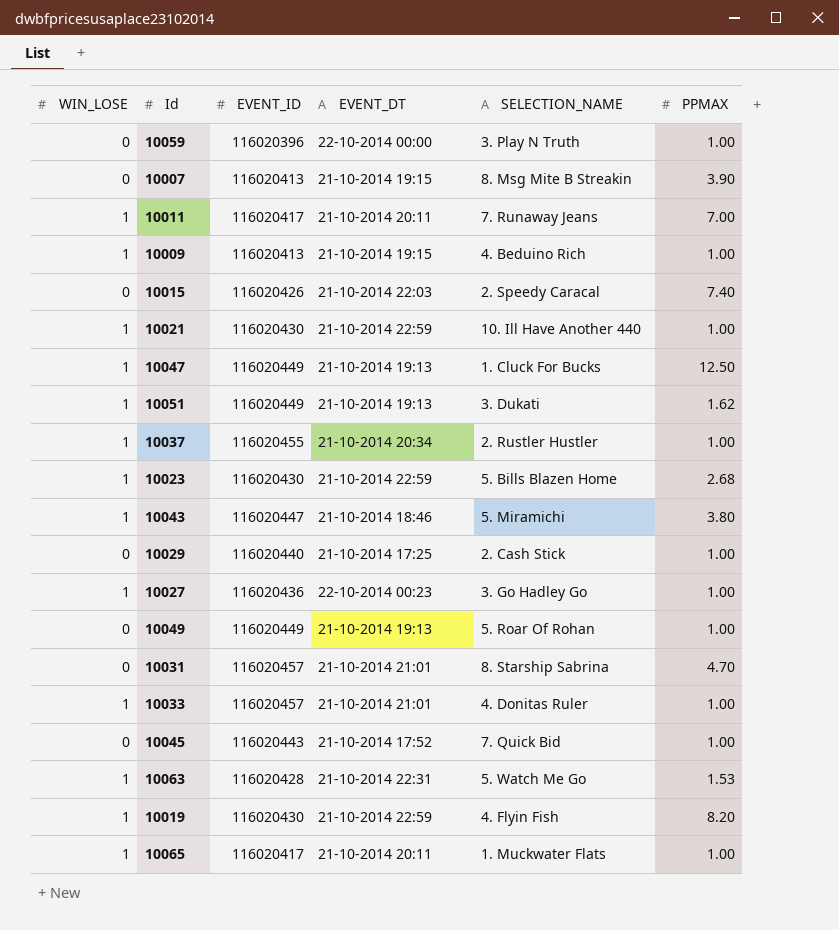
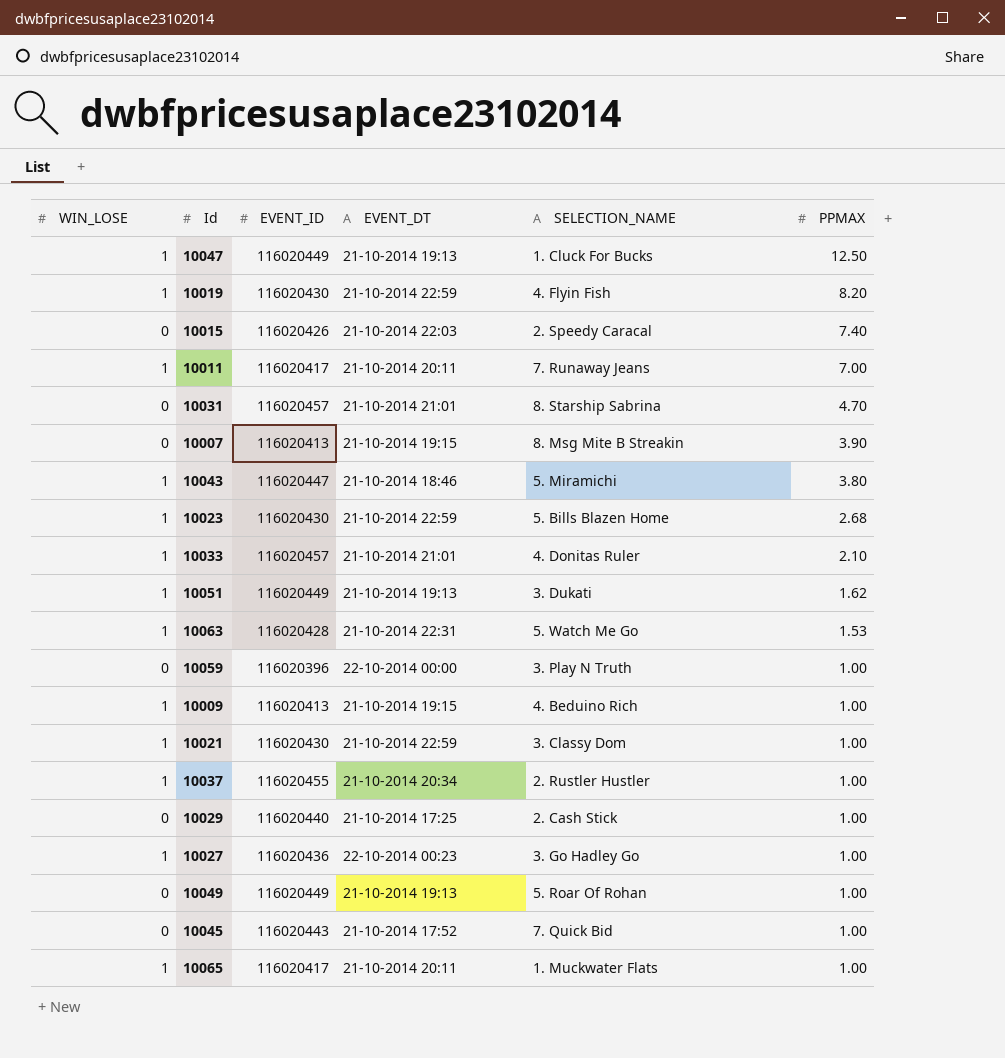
row order: none -> PPMAX descending
10033 | PPMAX: 1.00 -> 2.10
10021 | SELECTION_NAME: 10. Ill Have Another 440 -> 3. Classy Dom

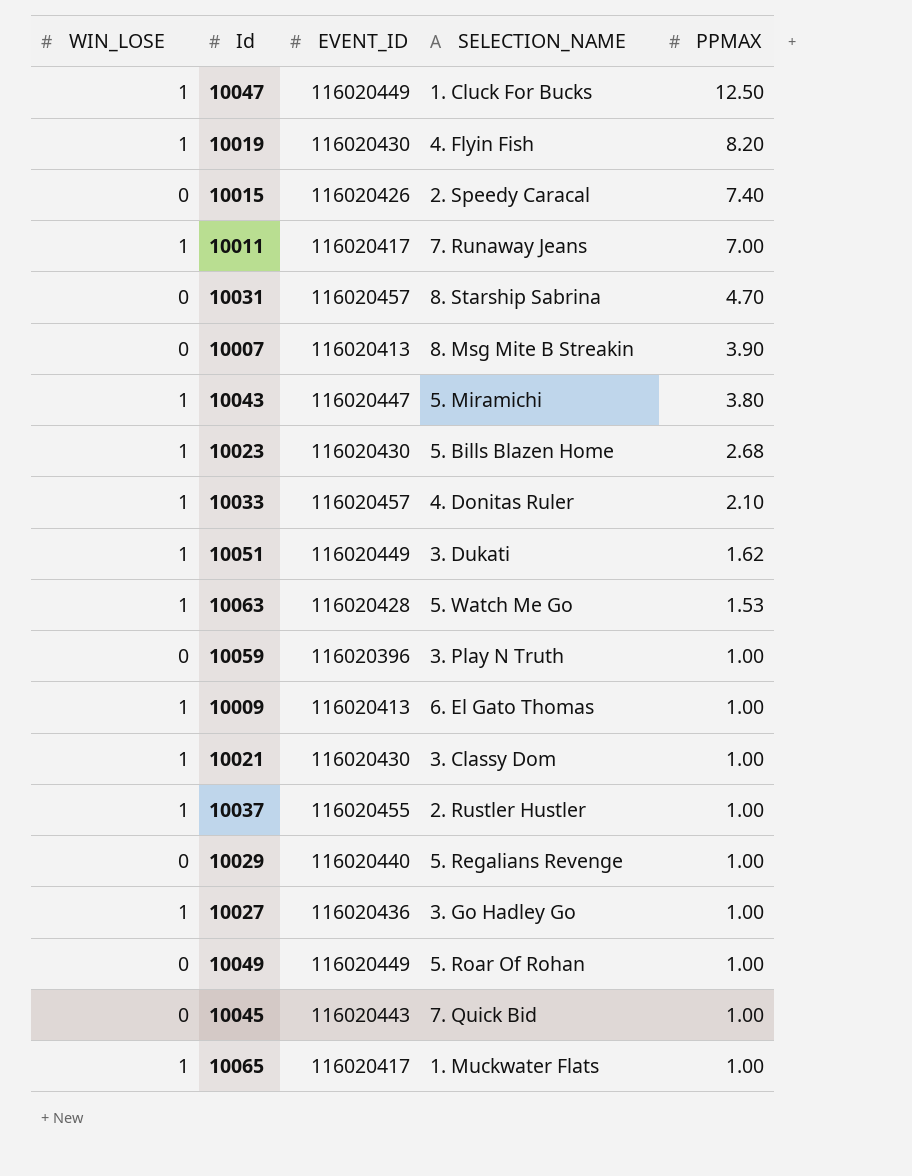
column EVENT_DT | position: 4 -> none
10009 | SELECTION_NAME: 4. Beduino Rich -> 6. El Gato Thomas
10029 | SELECTION_NAME: 2. Cash Stick -> 5. Regalians Revenge

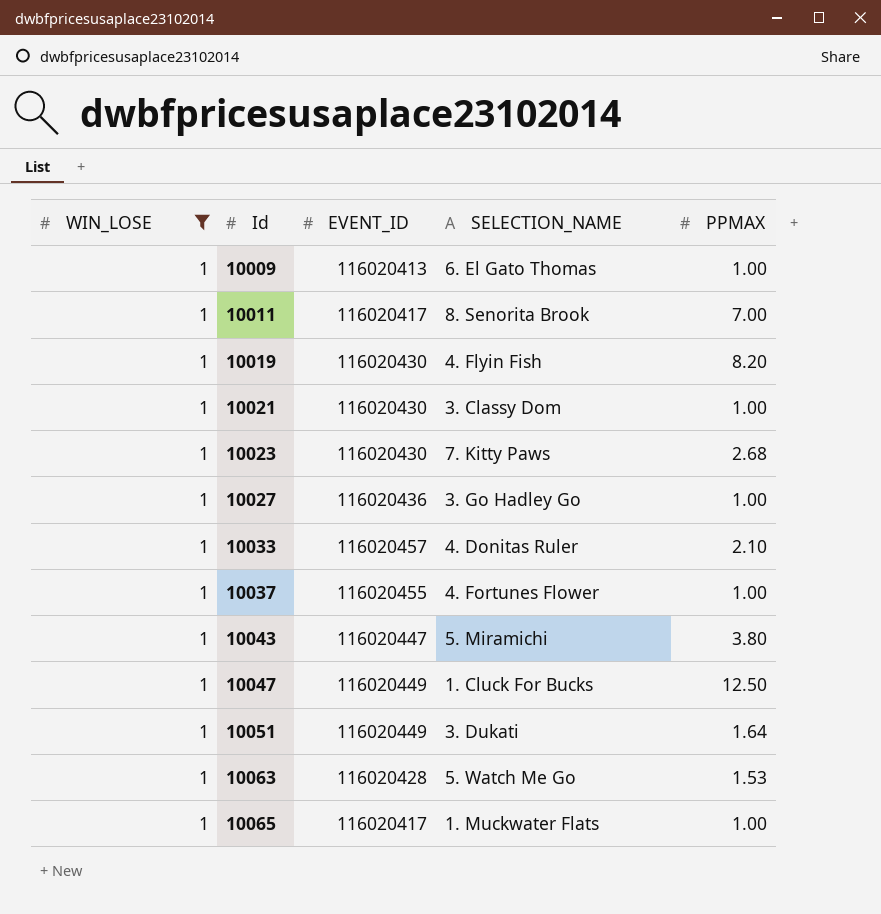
filter: none -> WIN_LOSE = 1
row order: PPMAX descending -> Id ascending
10011 | SELECTION_NAME: 7. Runaway Jeans -> 8. Senorita Brook
10023 | SELECTION_NAME: 5. Bills Blazen Home -> 7. Kitty Paws
10037 | SELECTION_NAME: 2. Rustler Hustler -> 4. Fortunes Flower
10051 | PPMAX: 1.62 -> 1.64

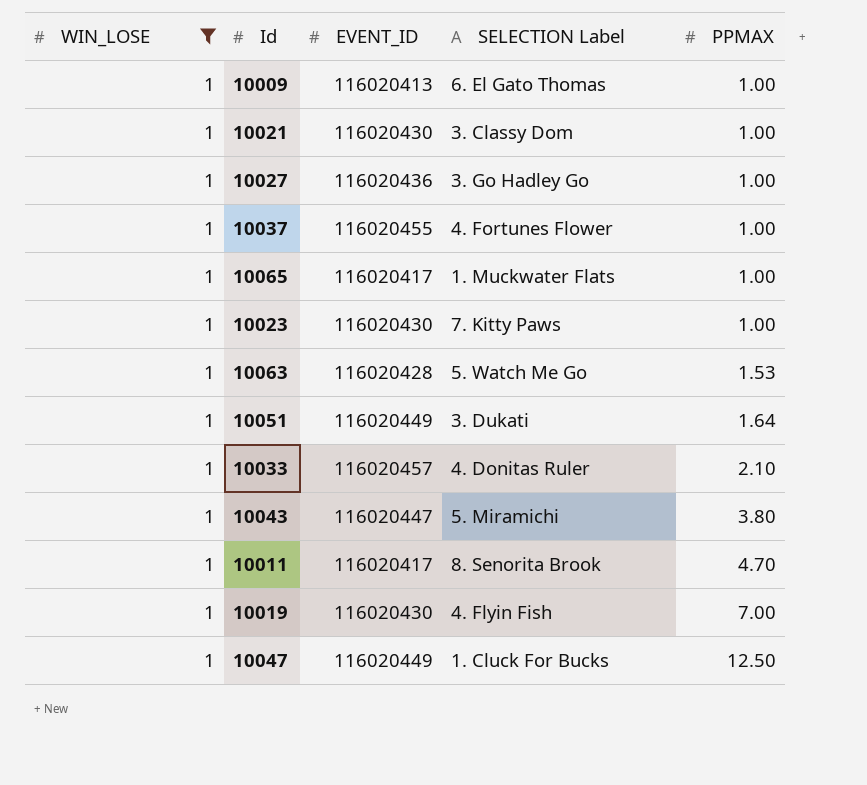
row order: Id ascending -> PPMAX ascending
column name: SELECTION_NAME -> SELECTION Label
10023 | PPMAX: 2.68 -> 1.00
10011 | PPMAX: 7.00 -> 4.70
10019 | PPMAX: 8.20 -> 7.00

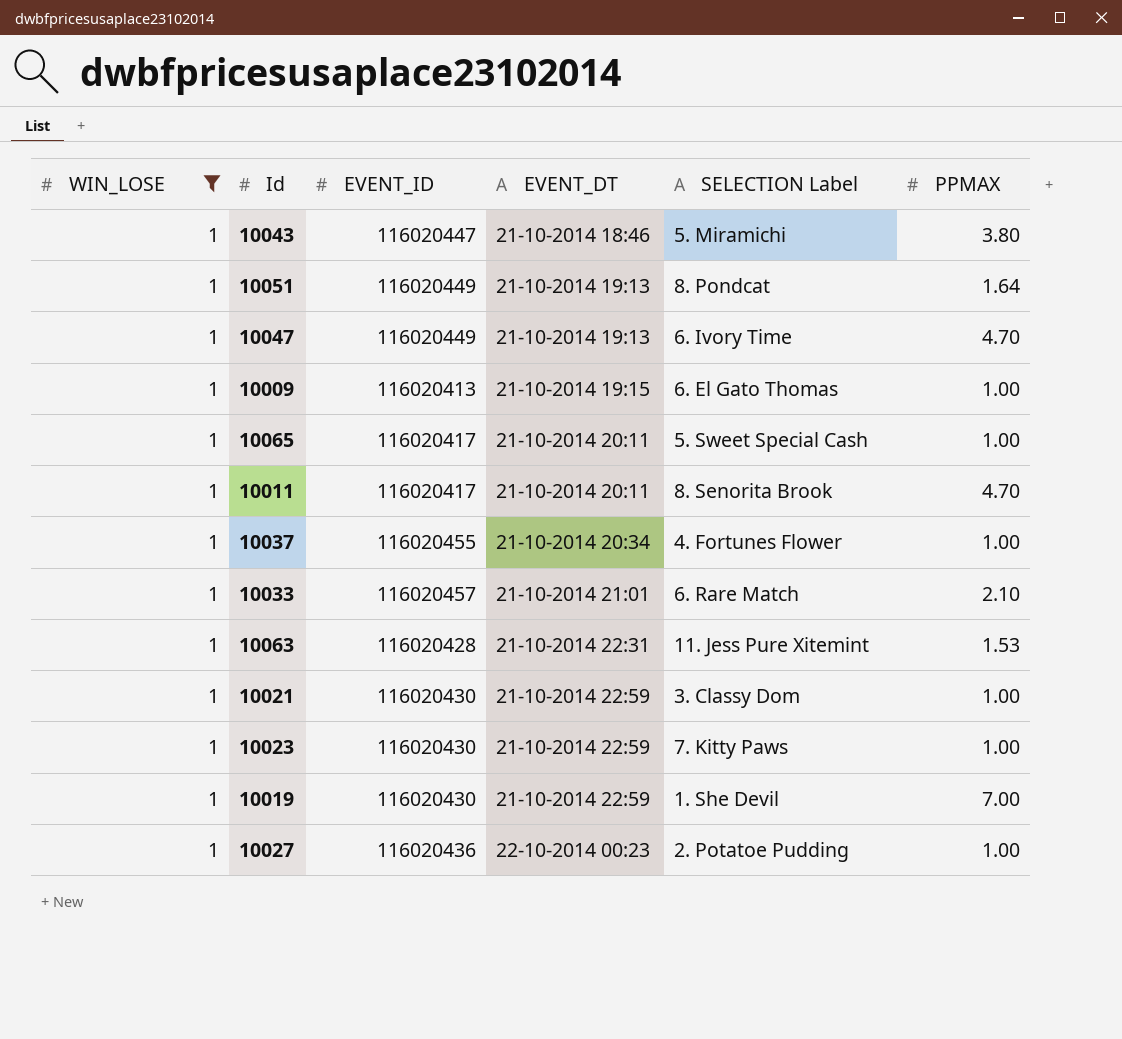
row order: PPMAX ascending -> EVENT_DT ascending
column EVENT_DT | position: none -> 4
10051 | SELECTION Label: 3. Dukati -> 8. Pondcat
10047 | SELECTION Label: 1. Cluck For Bucks -> 6. Ivory Time
10047 | PPMAX: 12.50 -> 4.70
10065 | SELECTION Label: 1. Muckwater Flats -> 5. Sweet Special Cash
10033 | SELECTION Label: 4. Donitas Ruler -> 6. Rare Match
10063 | SELECTION Label: 5. Watch Me Go -> 11. Jess Pure Xitemint
10019 | SELECTION Label: 4. Flyin Fish -> 1. She Devil
10027 | SELECTION Label: 3. Go Hadley Go -> 2. Potatoe Pudding

